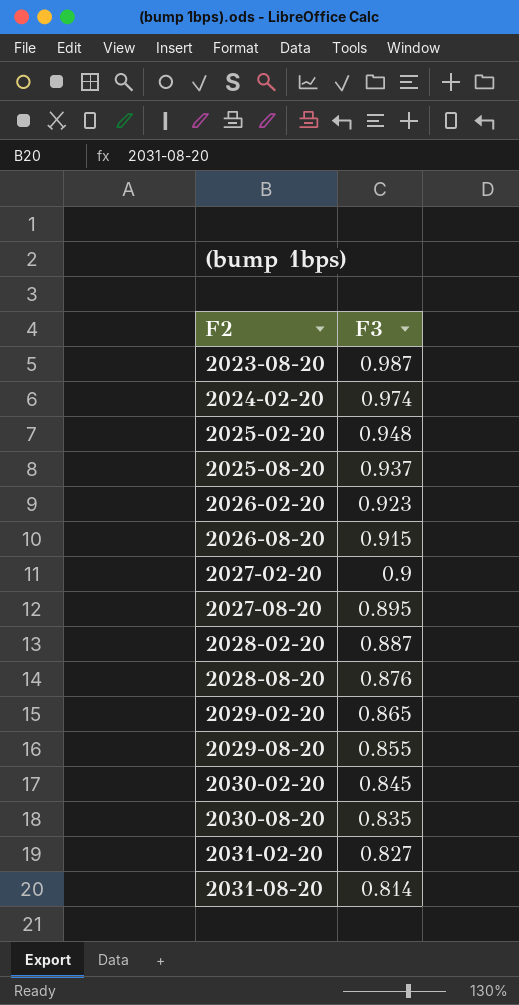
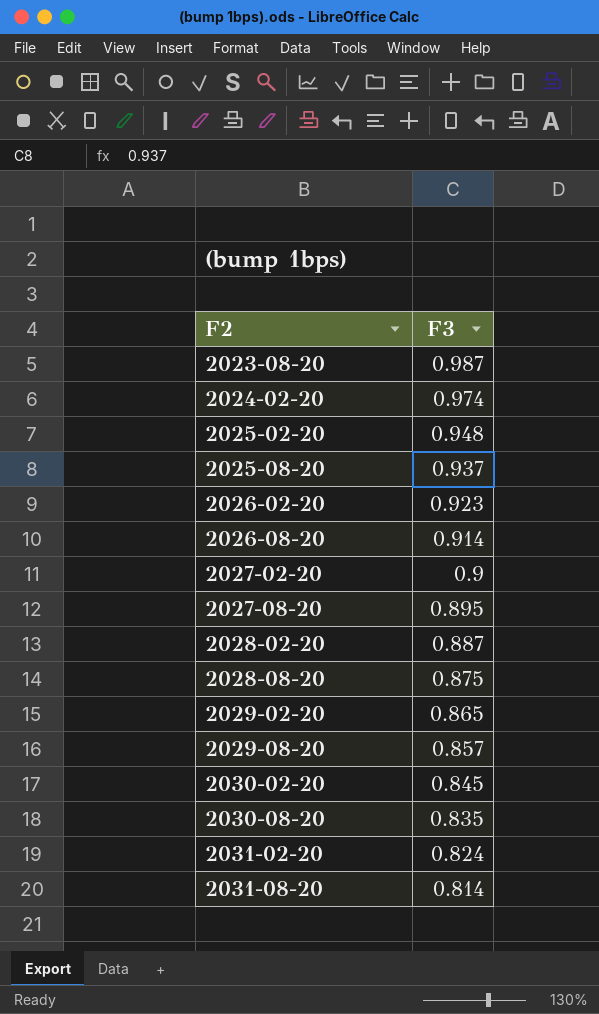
2026-08-20 | F3: 0.915 -> 0.914
2028-08-20 | F3: 0.876 -> 0.875
2029-08-20 | F3: 0.855 -> 0.857
2031-02-20 | F3: 0.827 -> 0.824

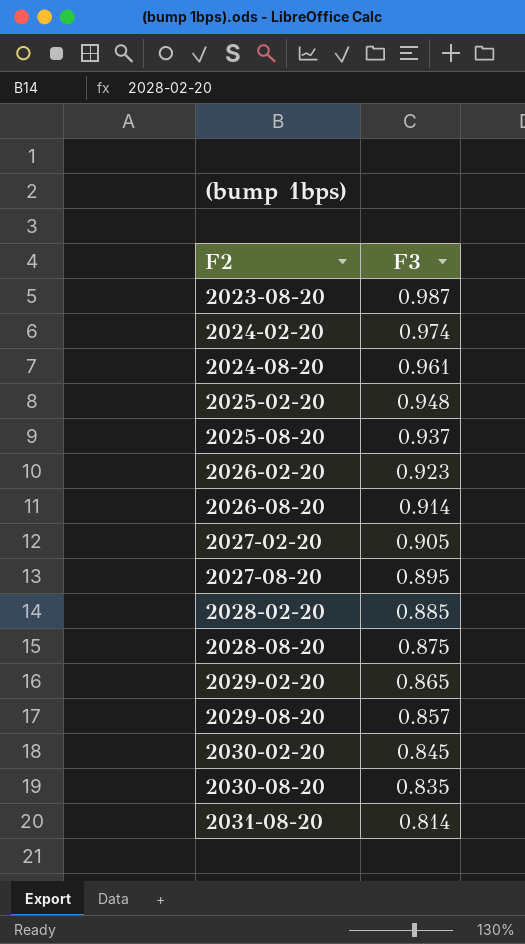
row 2031-02-20: 0.824 -> none
row 2024-08-20: none -> 0.961
2027-02-20 | F3: 0.9 -> 0.905
2028-02-20 | F3: 0.887 -> 0.885

